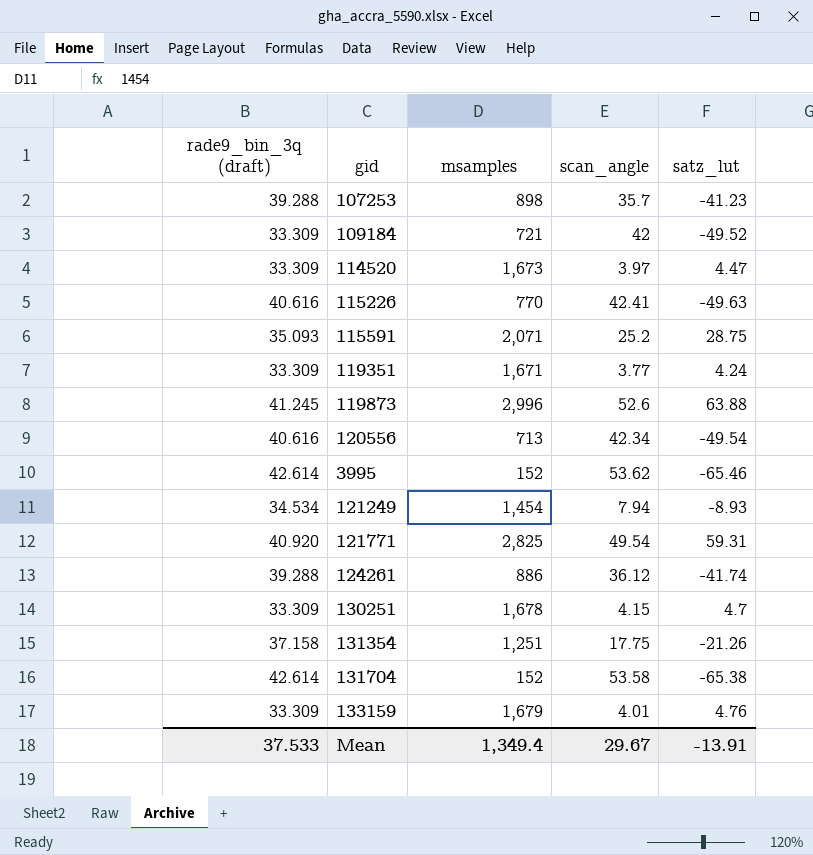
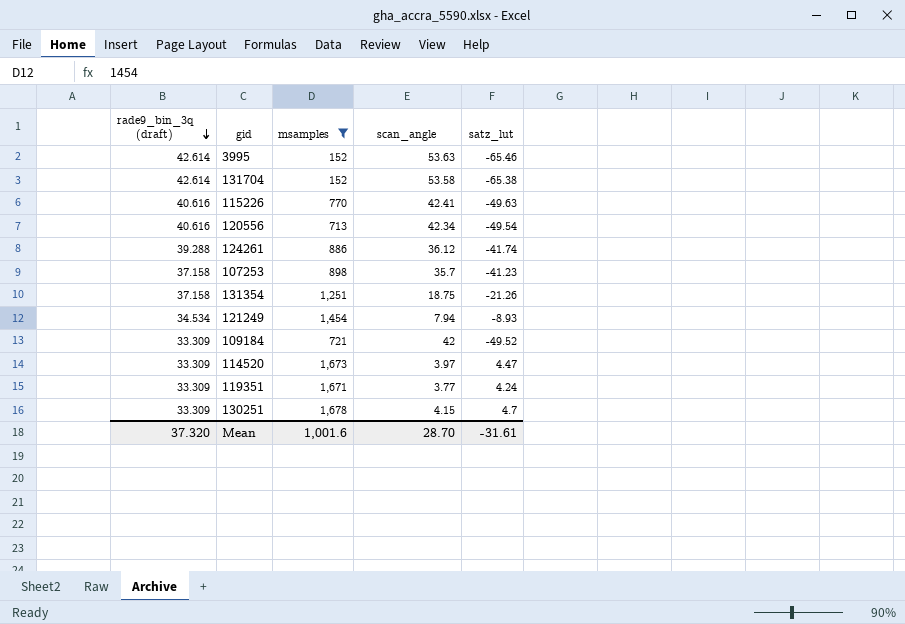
filter: none -> msamples <= 1,678
row order: none -> rade9_bin_3q (draft) descending
3995 | scan_angle: 53.62 -> 53.63
107253 | rade9_bin_3q (draft): 39.288 -> 37.158
131354 | scan_angle: 17.75 -> 18.75
Mean | rade9_bin_3q (draft): 37.533 -> 37.320
Mean | msamples: 1,349.4 -> 1,001.6
Mean | scan_angle: 29.67 -> 28.70
Mean | satz_lut: -13.91 -> -31.61

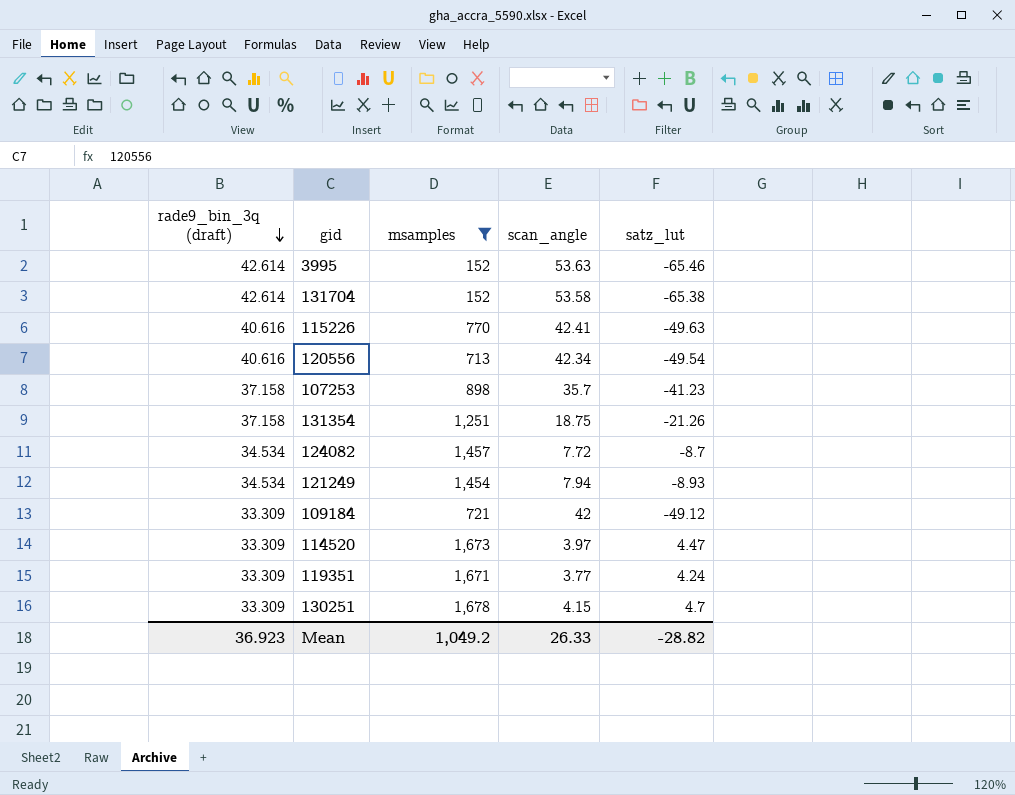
row 124261: 39.288 | 886 | 36.12 | -41.74 -> none
row 124082: none -> 34.534 | 1,457 | 7.72 | -8.7
109184 | satz_lut: -49.52 -> -49.12
Mean | rade9_bin_3q (draft): 37.320 -> 36.923
Mean | msamples: 1,001.6 -> 1,049.2
Mean | scan_angle: 28.70 -> 26.33
Mean | satz_lut: -31.61 -> -28.82

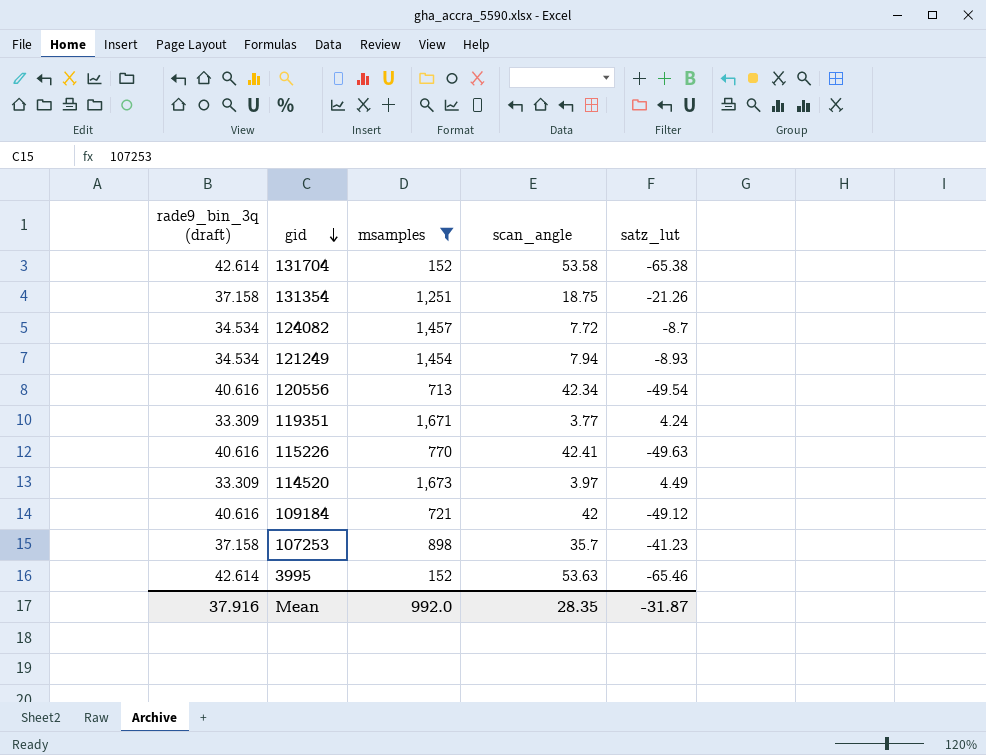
row order: rade9_bin_3q (draft) descending -> gid descending
row 130251: 33.309 | 1,678 | 4.15 | 4.7 -> none
114520 | satz_lut: 4.47 -> 4.49
109184 | rade9_bin_3q (draft): 33.309 -> 40.616
Mean | rade9_bin_3q (draft): 36.923 -> 37.916
Mean | msamples: 1,049.2 -> 992.0
Mean | scan_angle: 26.33 -> 28.35
Mean | satz_lut: -28.82 -> -31.87

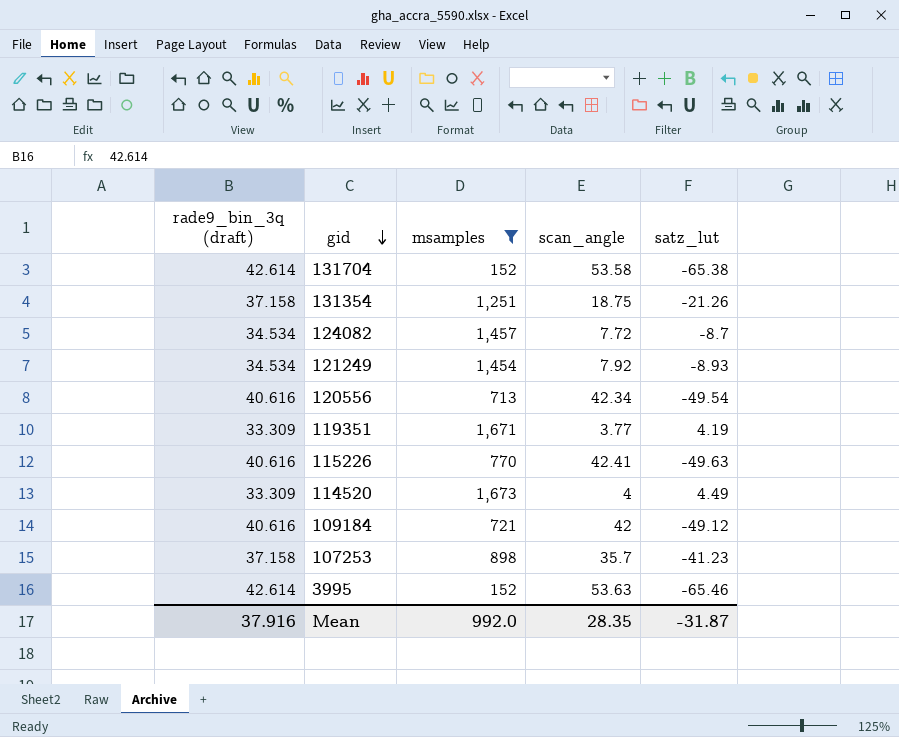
121249 | scan_angle: 7.94 -> 7.92
119351 | satz_lut: 4.24 -> 4.19
114520 | scan_angle: 3.97 -> 4

